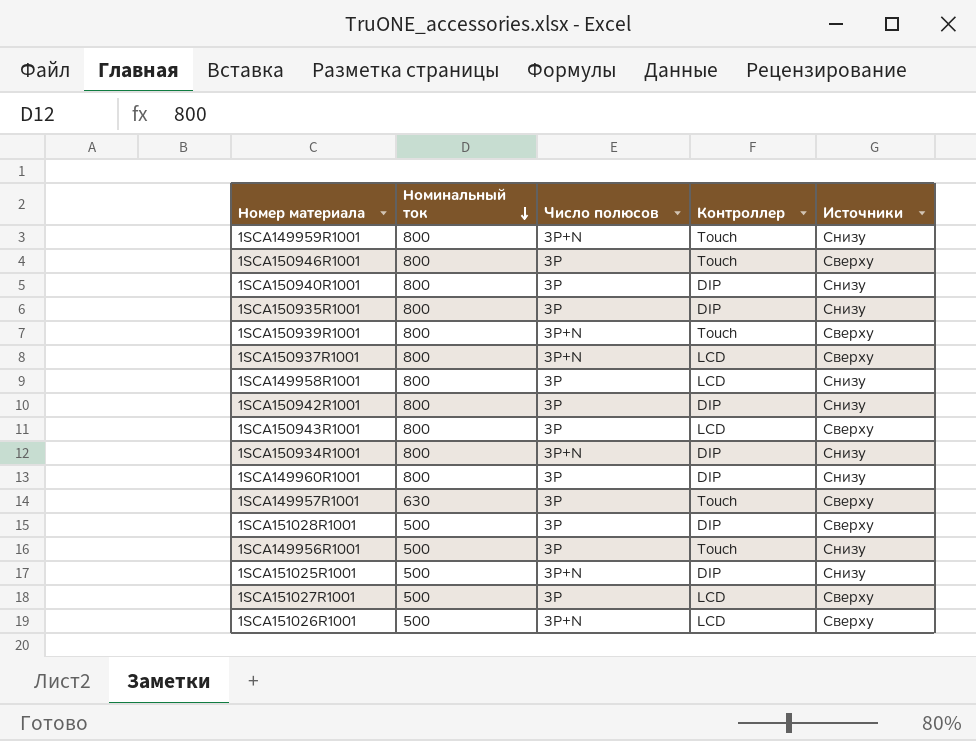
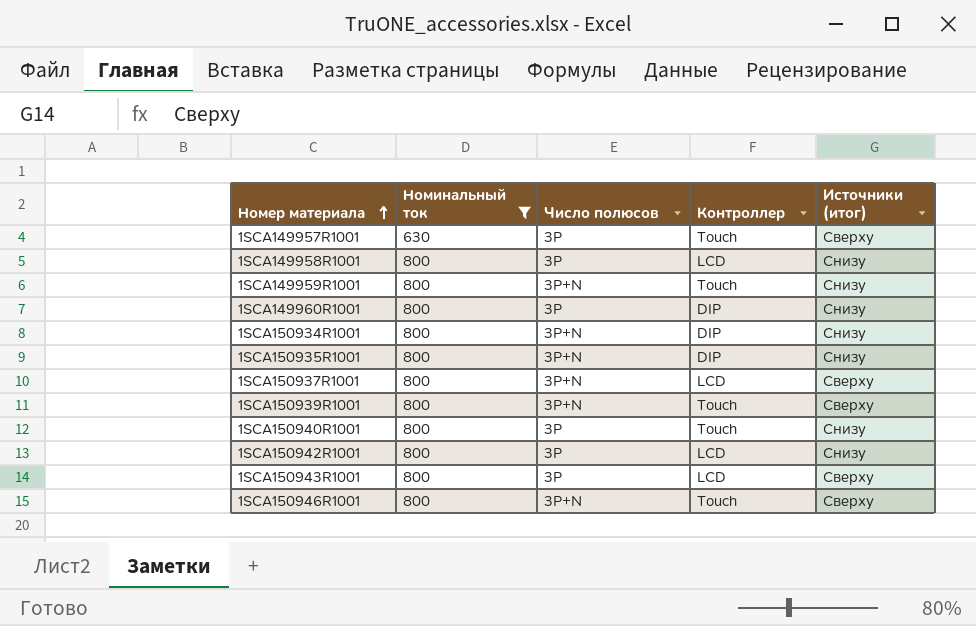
filter: none -> Номинальный ток != 500
row order: Номинальный ток descending -> Номер материала ascending
column name: Источники -> Источники (итог)
1SCA150935R1001 | Число полюсов: 3P -> 3P+N
1SCA150940R1001 | Контроллер: DIP -> Touch
1SCA150942R1001 | Контроллер: DIP -> LCD
1SCA150946R1001 | Число полюсов: 3P -> 3P+N

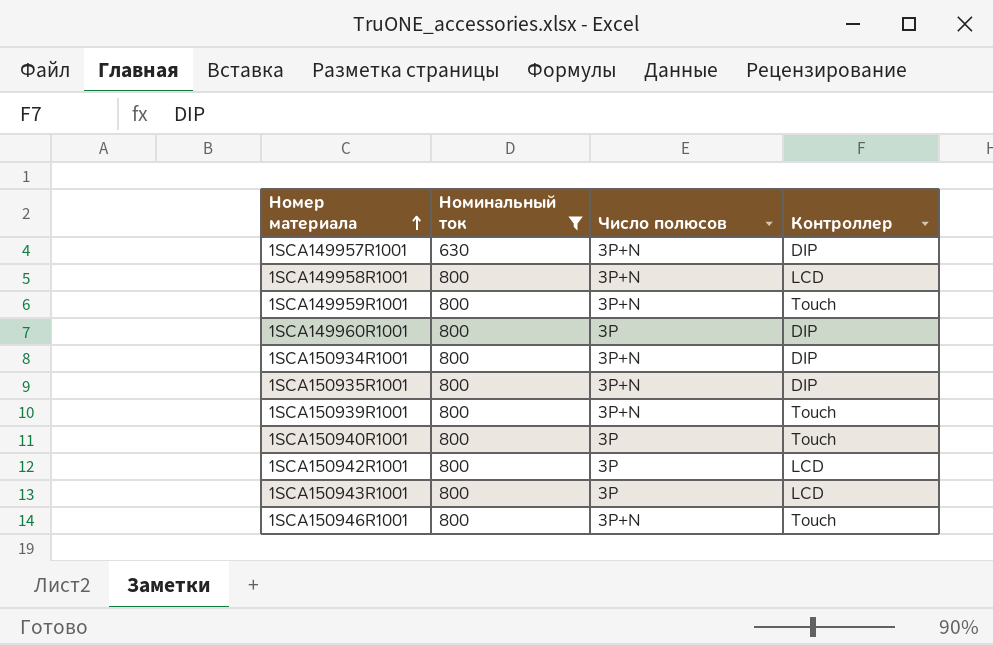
column Источники (итог) | position: 5 -> none
row 1SCA150937R1001: 800 | 3P+N | LCD | Сверху -> none
1SCA149957R1001 | Число полюсов: 3P -> 3P+N
1SCA149957R1001 | Контроллер: Touch -> DIP
1SCA149958R1001 | Число полюсов: 3P -> 3P+N

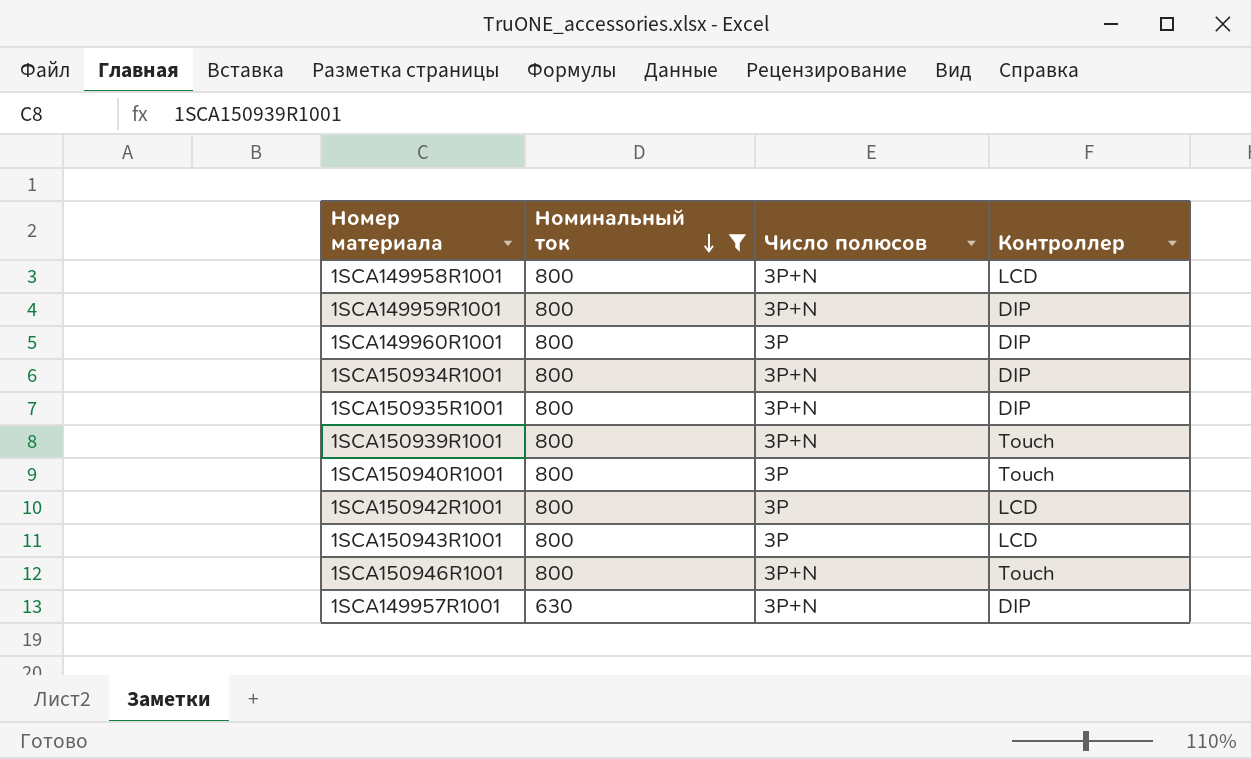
row order: Номер материала ascending -> Номинальный ток descending
1SCA149959R1001 | Контроллер: Touch -> DIP

